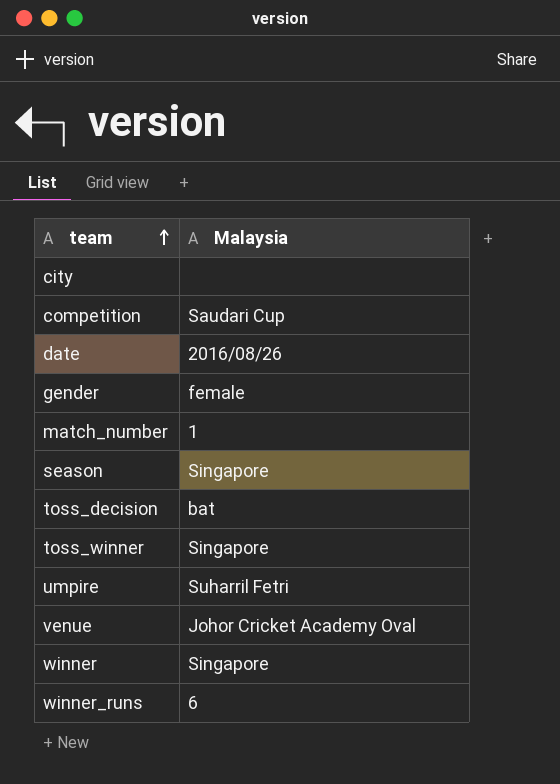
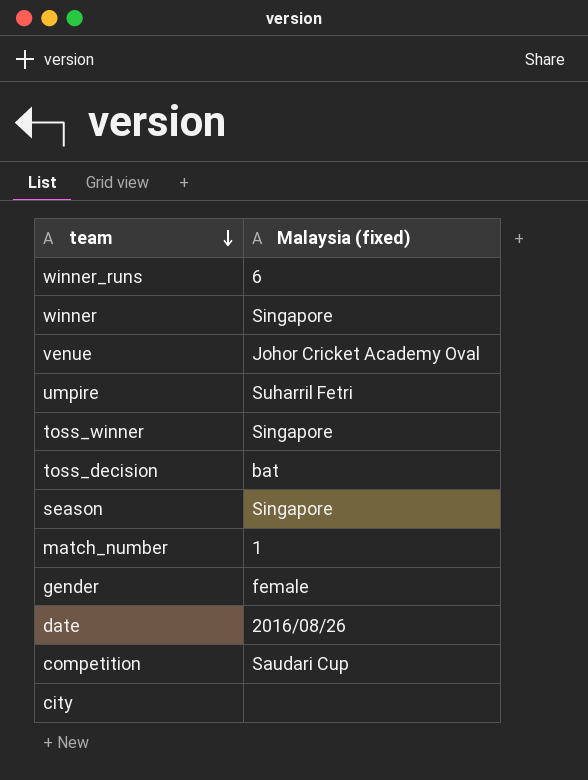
row order: team ascending -> team descending
column name: Malaysia -> Malaysia (fixed)

